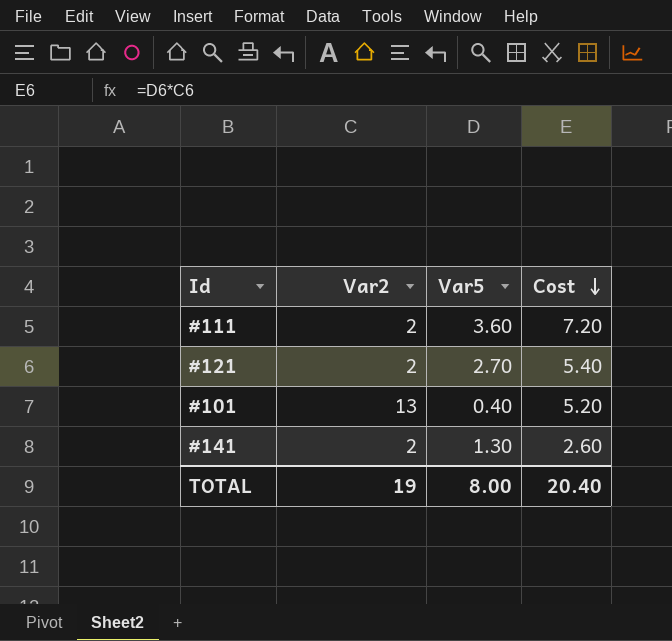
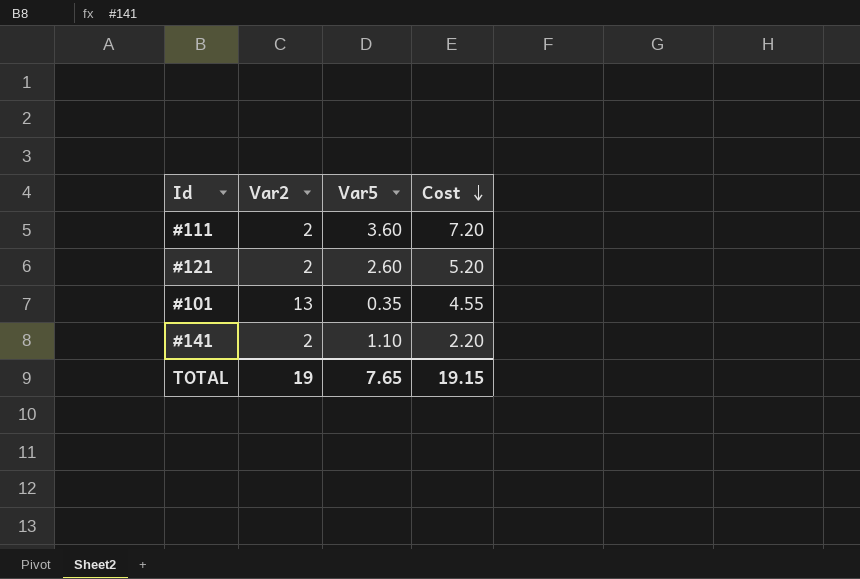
#121 | Var5: 2.70 -> 2.60
#121 | Cost: 5.40 -> 5.20
#101 | Var5: 0.40 -> 0.35
#101 | Cost: 5.20 -> 4.55
#141 | Var5: 1.30 -> 1.10
#141 | Cost: 2.60 -> 2.20
TOTAL | Var5: 8.00 -> 7.65
TOTAL | Cost: 20.40 -> 19.15

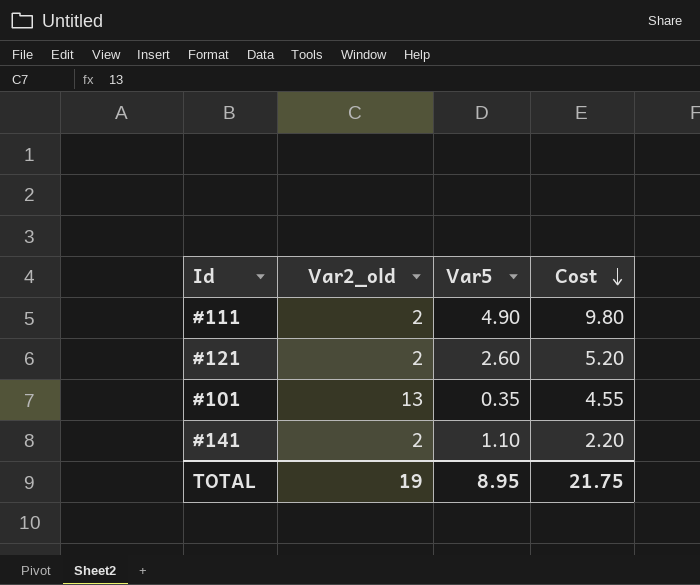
column name: Var2 -> Var2_old
#111 | Var5: 3.60 -> 4.90
#111 | Cost: 7.20 -> 9.80
TOTAL | Var5: 7.65 -> 8.95
TOTAL | Cost: 19.15 -> 21.75

